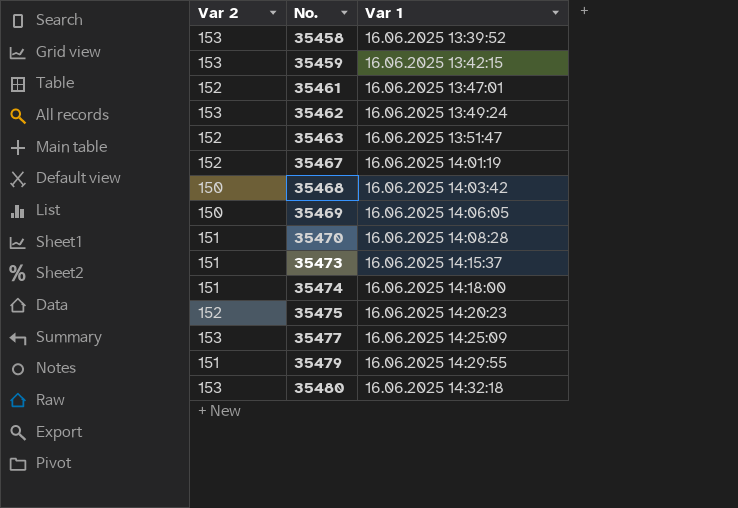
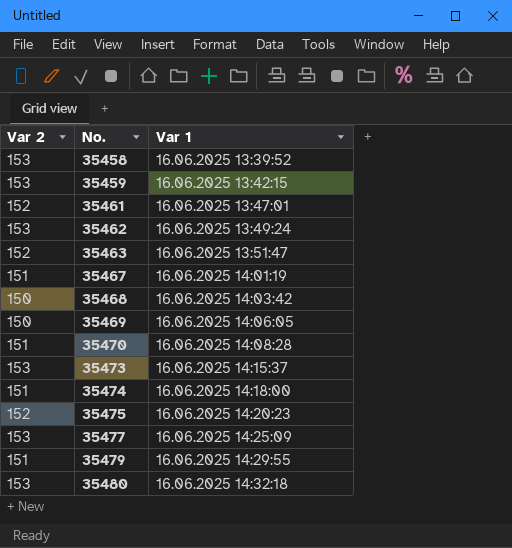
35467 | Var 2: 152 -> 151
35473 | Var 2: 151 -> 153

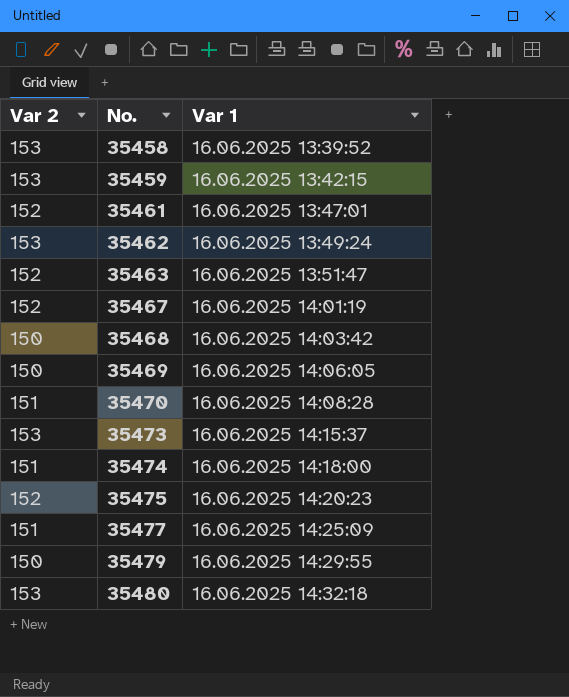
35467 | Var 2: 151 -> 152
35477 | Var 2: 153 -> 151
35479 | Var 2: 151 -> 150

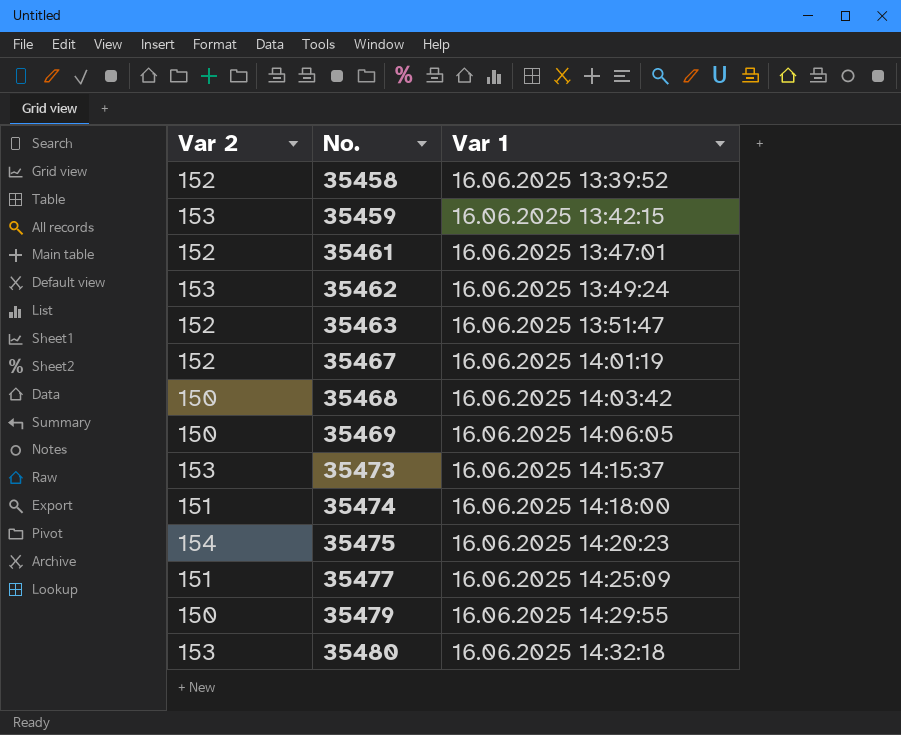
row 35470: 151 | 16.06.2025 14:08:28 -> none
35458 | Var 2: 153 -> 152
35475 | Var 2: 152 -> 154

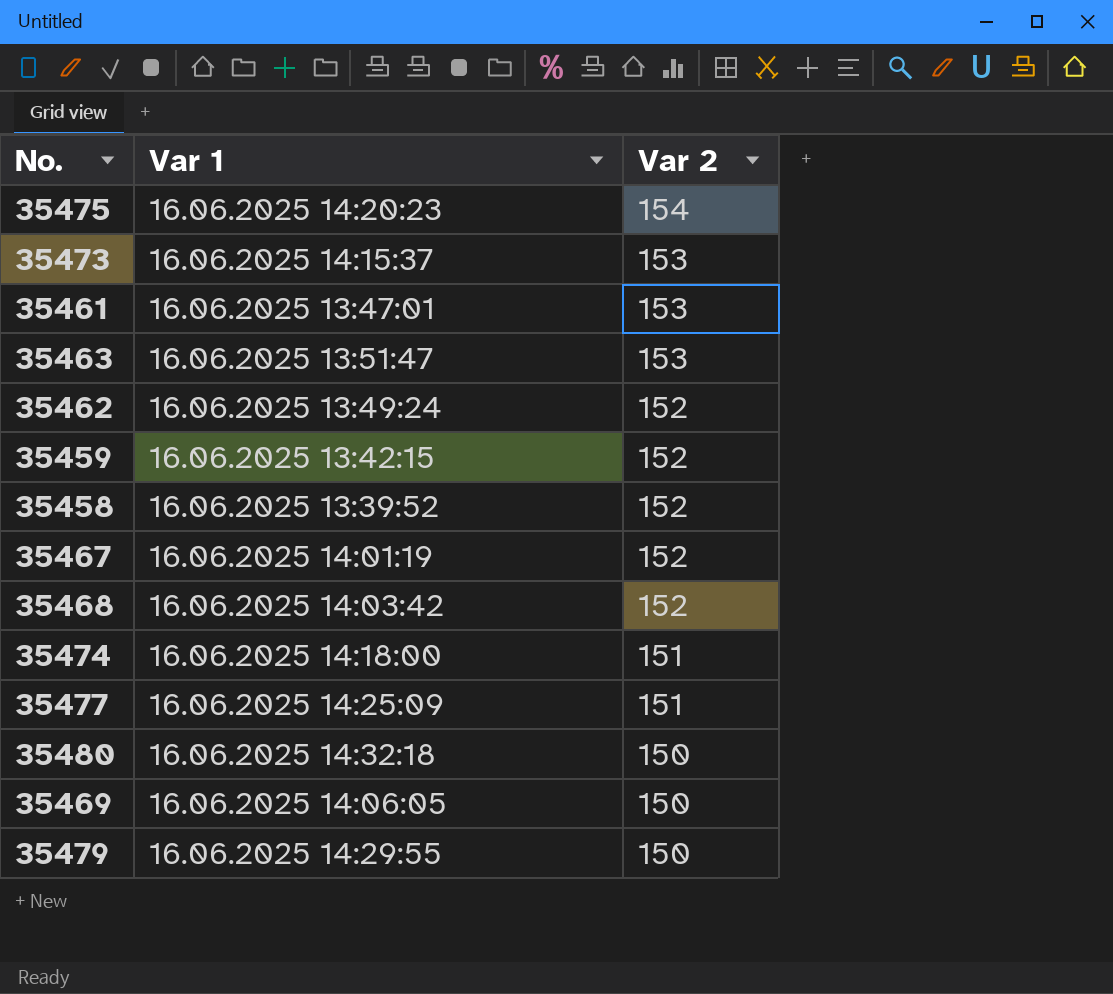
row order: No. ascending -> Var 2 descending
column Var 2 | position: 1 -> 3
35461 | Var 2: 152 -> 153
35463 | Var 2: 152 -> 153
35462 | Var 2: 153 -> 152
35459 | Var 2: 153 -> 152
35468 | Var 2: 150 -> 152
35480 | Var 2: 153 -> 150

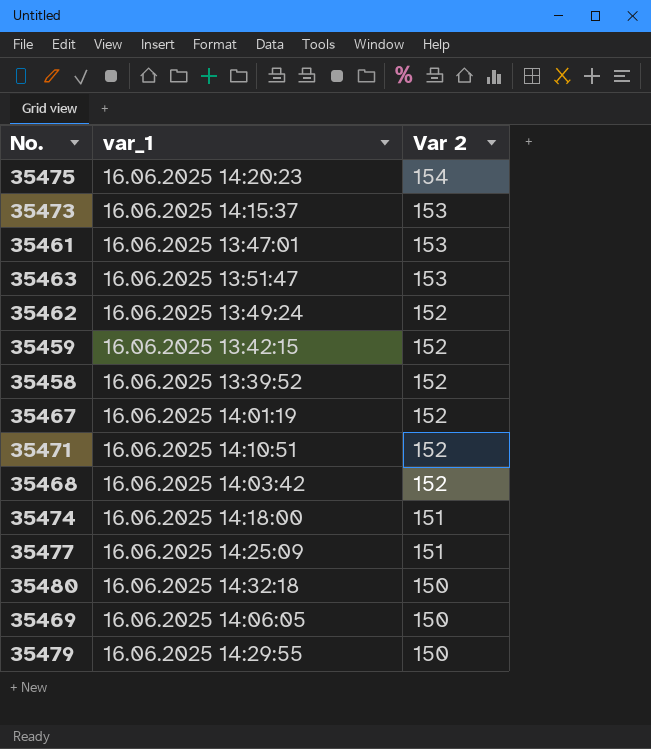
column name: Var 1 -> var_1
row 35471: none -> 16.06.2025 14:10:51 | 152

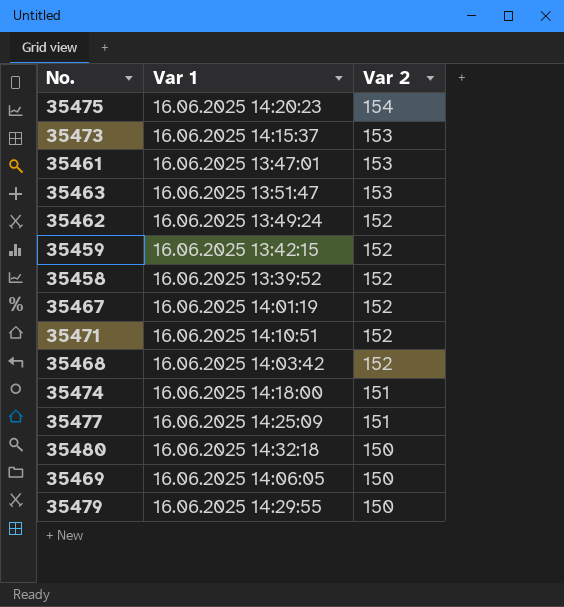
column name: var_1 -> Var 1

